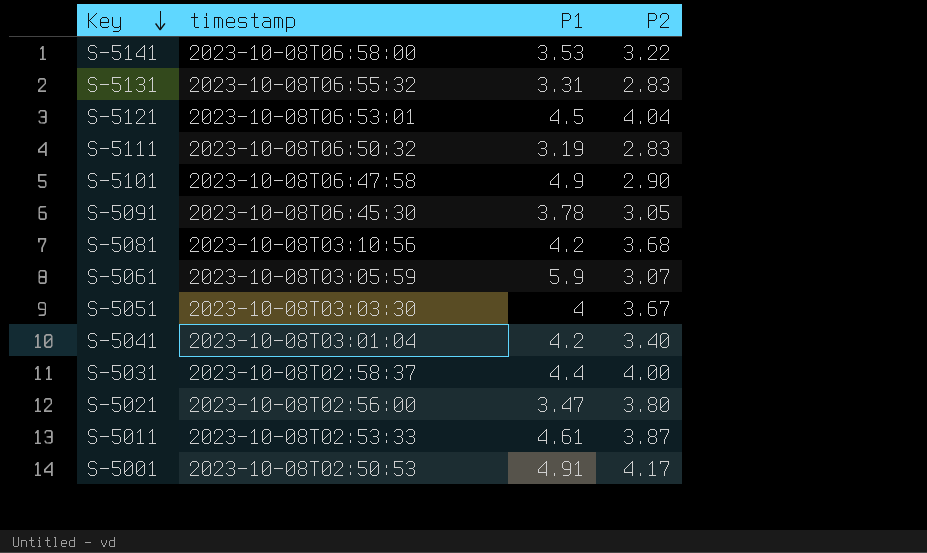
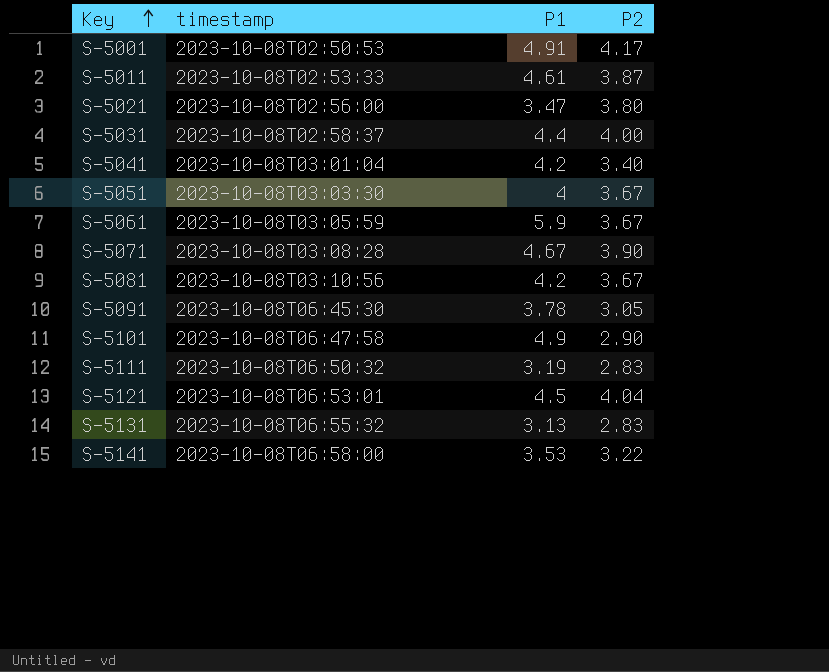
row order: Key descending -> Key ascending
S-5061 | P2: 3.07 -> 3.67
row S-5071: none -> 2023-10-08T03:08:28 | 4.67 | 3.90
S-5081 | P2: 3.68 -> 3.67
S-5131 | P1: 3.31 -> 3.13

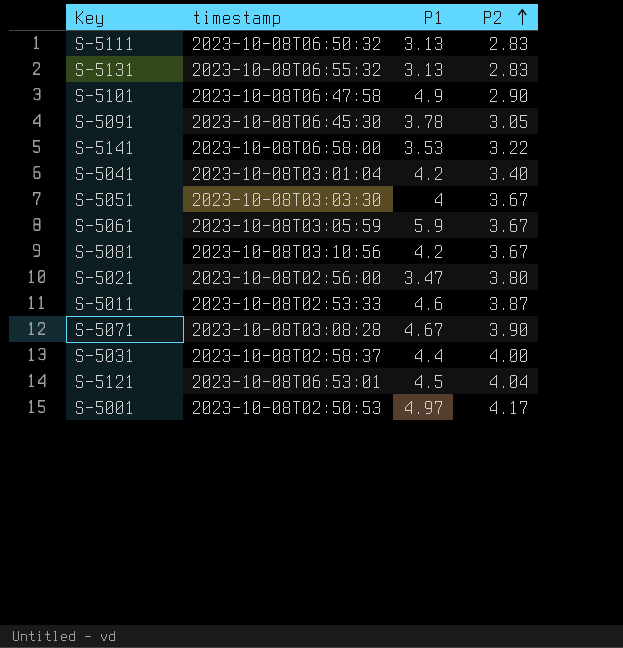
row order: Key ascending -> P2 ascending
S-5111 | P1: 3.19 -> 3.13
S-5011 | P1: 4.61 -> 4.6
S-5001 | P1: 4.91 -> 4.97

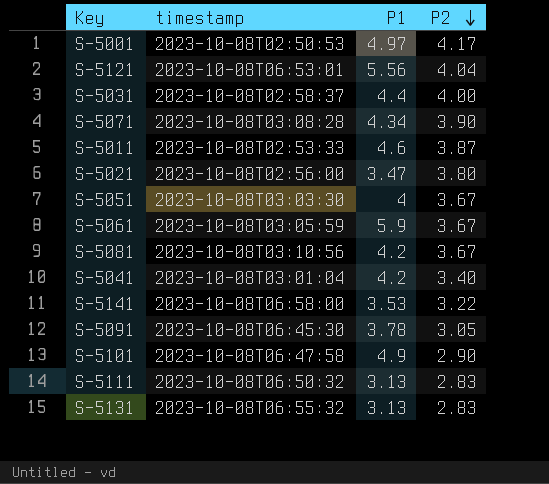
row order: P2 ascending -> P2 descending
S-5121 | P1: 4.5 -> 5.56
S-5071 | P1: 4.67 -> 4.34

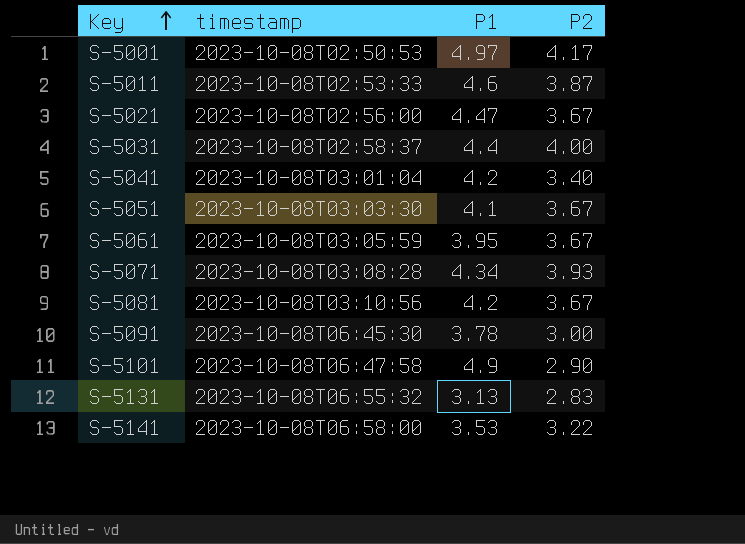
row order: P2 descending -> Key ascending
row S-5121: 2023-10-08T06:53:01 | 5.56 | 4.04 -> none
row S-5111: 2023-10-08T06:50:32 | 3.13 | 2.83 -> none
S-5021 | P1: 3.47 -> 4.47
S-5021 | P2: 3.80 -> 3.67
S-5051 | P1: 4 -> 4.1
S-5061 | P1: 5.9 -> 3.95
S-5071 | P2: 3.90 -> 3.93
S-5091 | P2: 3.05 -> 3.00

